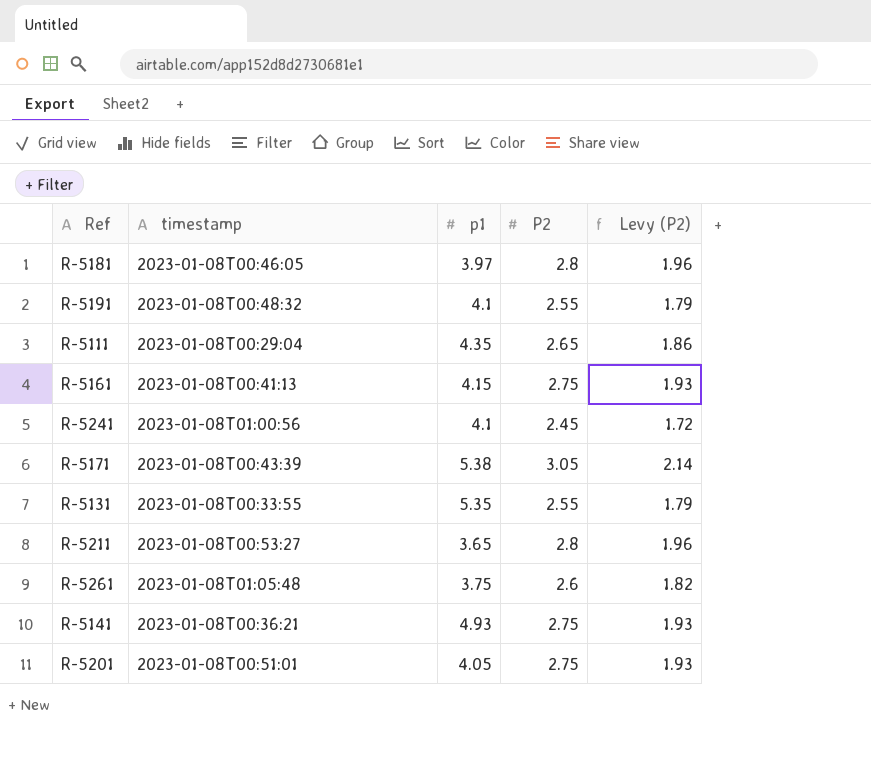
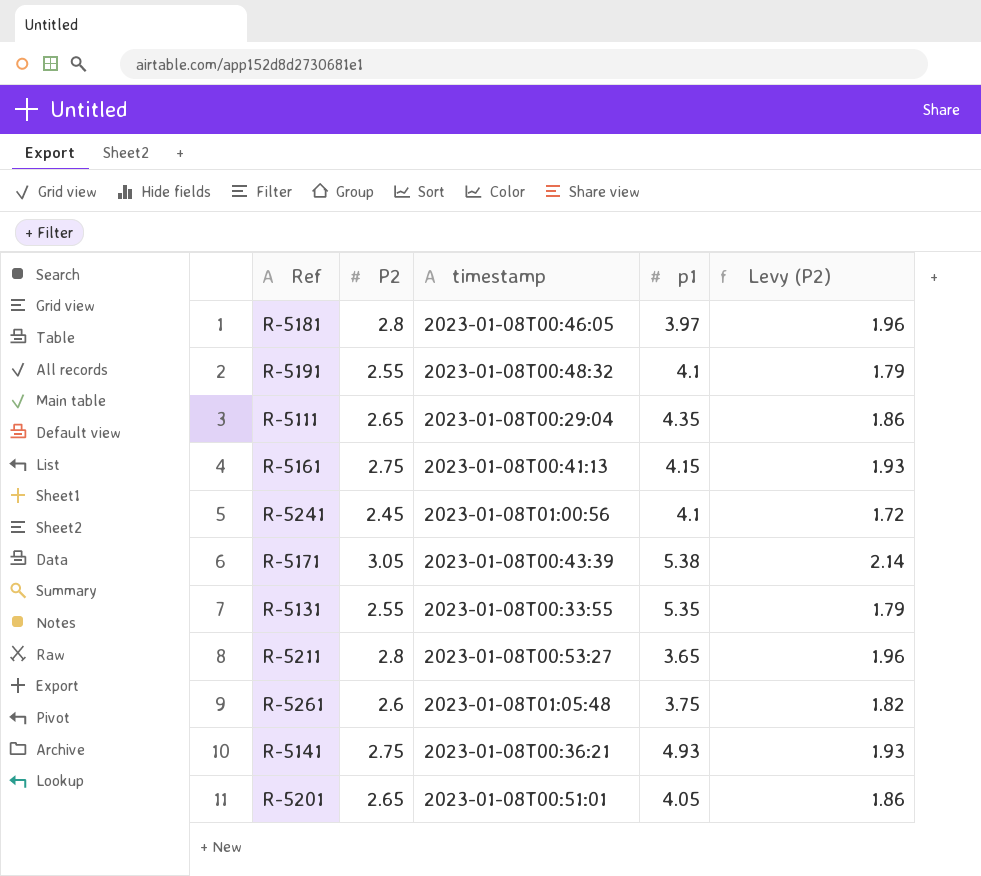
column P2 | position: 4 -> 2
R-5201 | P2: 2.75 -> 2.65
R-5201 | Levy (P2): 1.93 -> 1.86

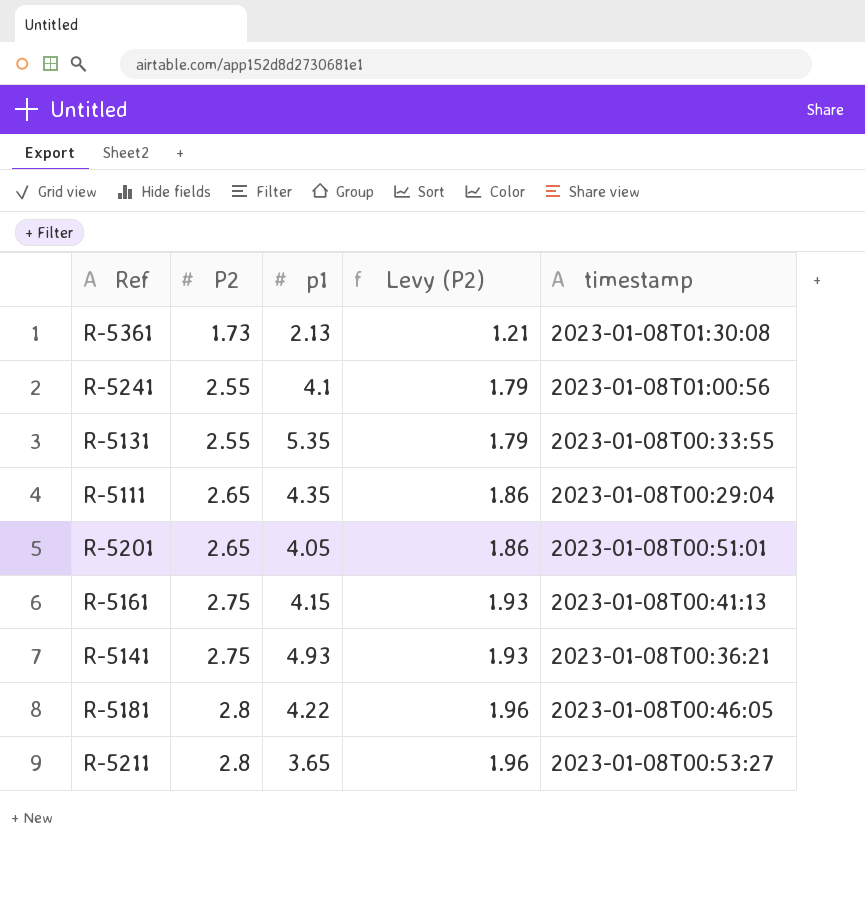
row order: none -> P2 ascending
column timestamp | position: 3 -> 5
row R-5191: 2.55 | 2023-01-08T00:48:32 | 4.1 | 1.79 -> none
row R-5171: 3.05 | 2023-01-08T00:43:39 | 5.38 | 2.14 -> none
row R-5261: 2.6 | 2023-01-08T01:05:48 | 3.75 | 1.82 -> none
row R-5361: none -> 1.73 | 2.13 | 1.21 | 2023-01-08T01:30:08
R-5241 | P2: 2.45 -> 2.55
R-5241 | Levy (P2): 1.72 -> 1.79
R-5181 | p1: 3.97 -> 4.22

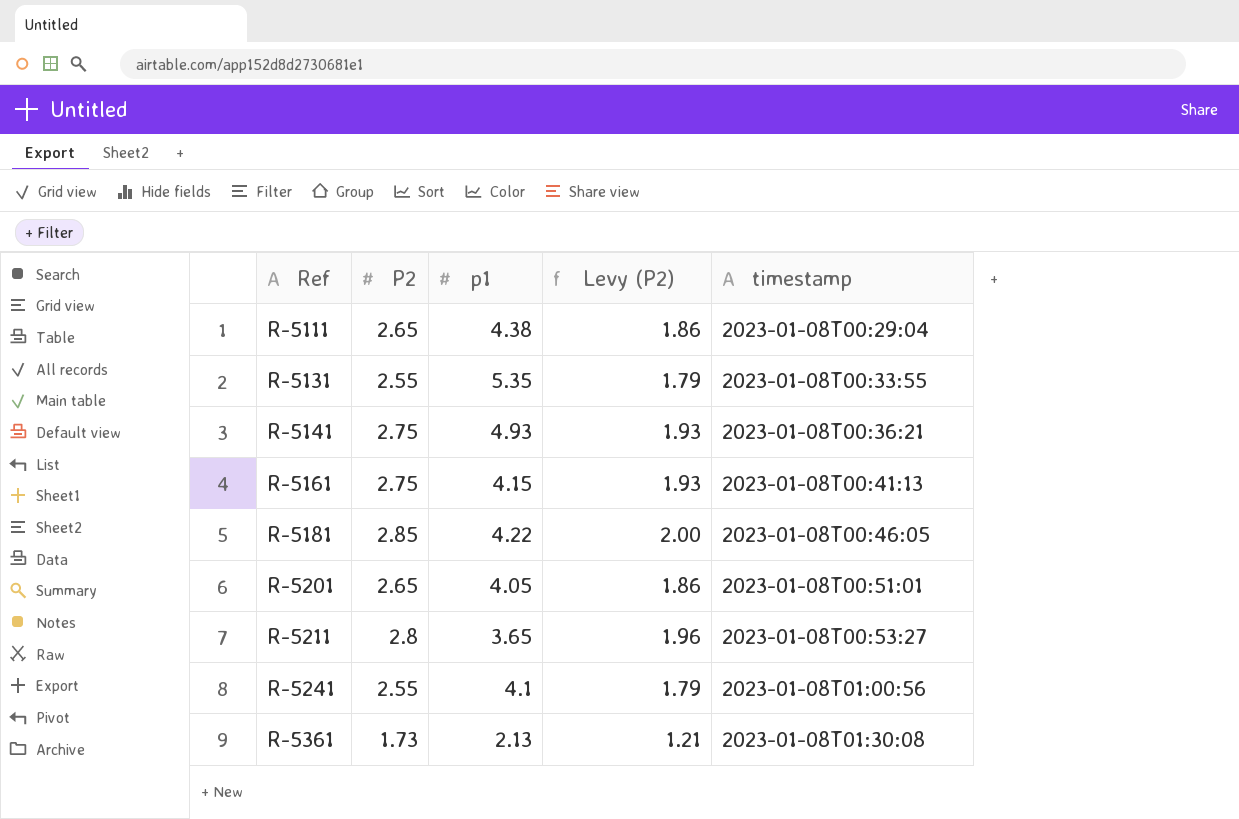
row order: P2 ascending -> Ref ascending
R-5111 | p1: 4.35 -> 4.38
R-5181 | P2: 2.8 -> 2.85
R-5181 | Levy (P2): 1.96 -> 2.00

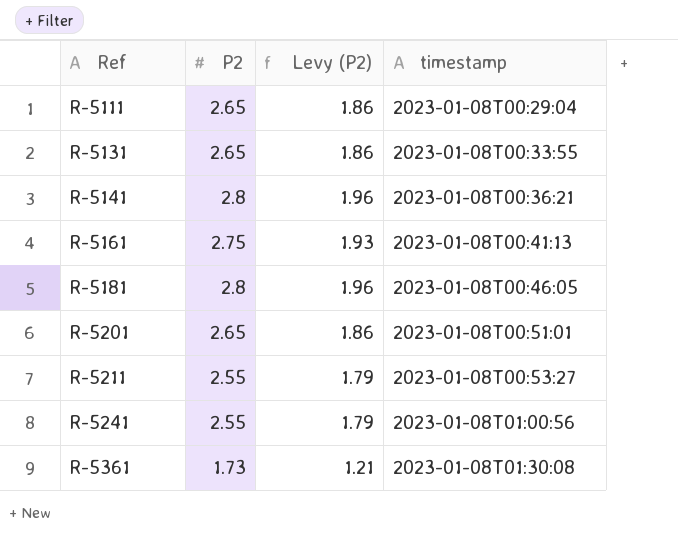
column p1 | position: 3 -> none
R-5131 | P2: 2.55 -> 2.65
R-5131 | Levy (P2): 1.79 -> 1.86
R-5141 | P2: 2.75 -> 2.8
R-5141 | Levy (P2): 1.93 -> 1.96
R-5181 | P2: 2.85 -> 2.8
R-5181 | Levy (P2): 2.00 -> 1.96
R-5211 | P2: 2.8 -> 2.55
R-5211 | Levy (P2): 1.96 -> 1.79

